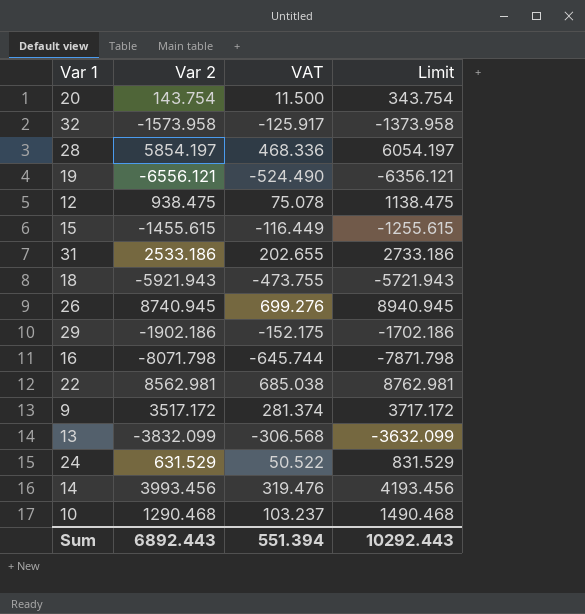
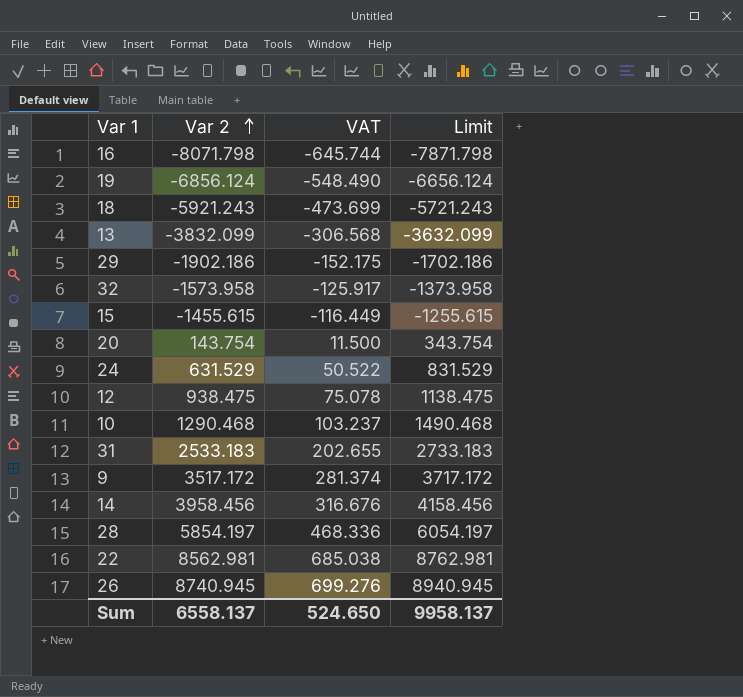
row order: none -> Var 2 ascending
19 | Var 2: -6556.121 -> -6856.124
19 | VAT: -524.490 -> -548.490
19 | Limit: -6356.121 -> -6656.124
18 | Var 2: -5921.943 -> -5921.243
18 | VAT: -473.755 -> -473.699
18 | Limit: -5721.943 -> -5721.243
31 | Var 2: 2533.186 -> 2533.183
31 | Limit: 2733.186 -> 2733.183
14 | Var 2: 3993.456 -> 3958.456
14 | VAT: 319.476 -> 316.676
14 | Limit: 4193.456 -> 4158.456
Sum | Var 2: 6892.443 -> 6558.137
Sum | VAT: 551.394 -> 524.650
Sum | Limit: 10292.443 -> 9958.137

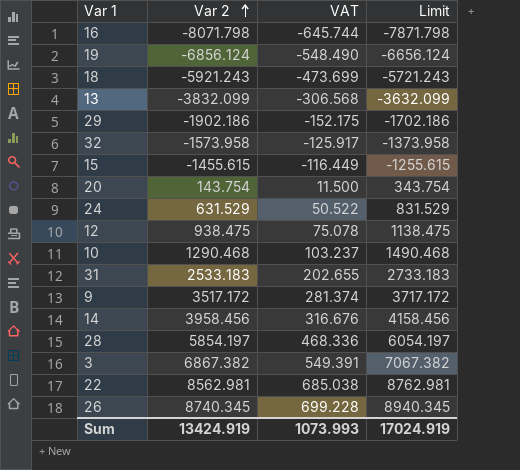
row 3: none -> 6867.382 | 549.391 | 7067.382
26 | Var 2: 8740.945 -> 8740.345
26 | VAT: 699.276 -> 699.228
26 | Limit: 8940.945 -> 8940.345
Sum | Var 2: 6558.137 -> 13424.919
Sum | VAT: 524.650 -> 1073.993
Sum | Limit: 9958.137 -> 17024.919

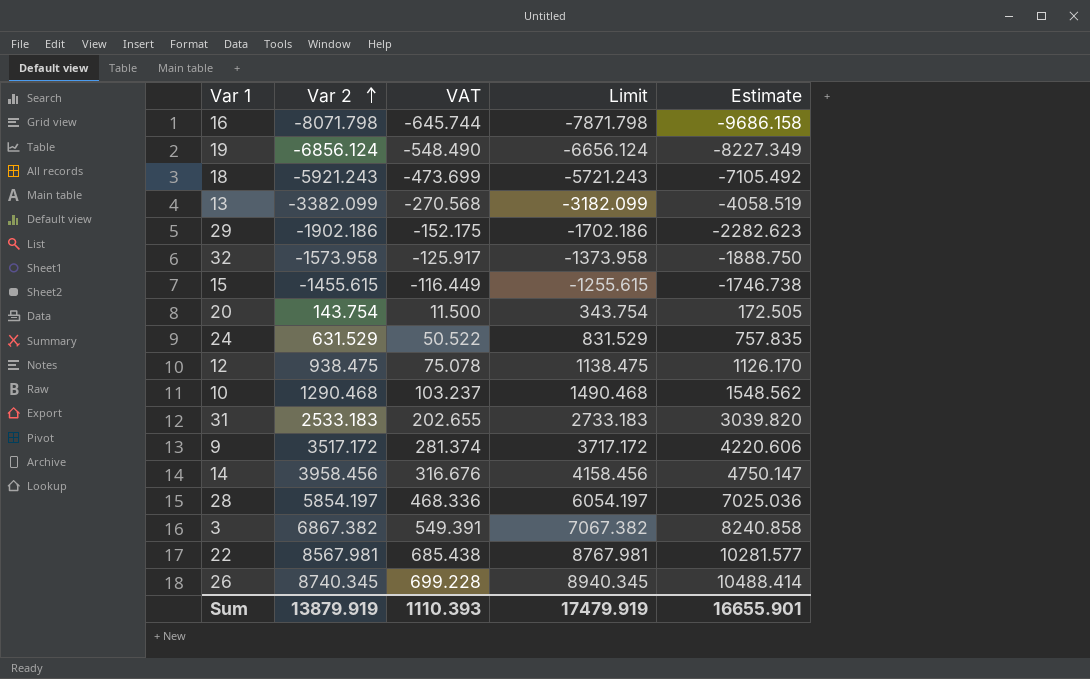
column Estimate | formula: none -> [Var 2] * 1.2
13 | Var 2: -3832.099 -> -3382.099
13 | VAT: -306.568 -> -270.568
13 | Limit: -3632.099 -> -3182.099
22 | Var 2: 8562.981 -> 8567.981
22 | VAT: 685.038 -> 685.438
22 | Limit: 8762.981 -> 8767.981
Sum | Var 2: 13424.919 -> 13879.919
Sum | VAT: 1073.993 -> 1110.393
Sum | Limit: 17024.919 -> 17479.919

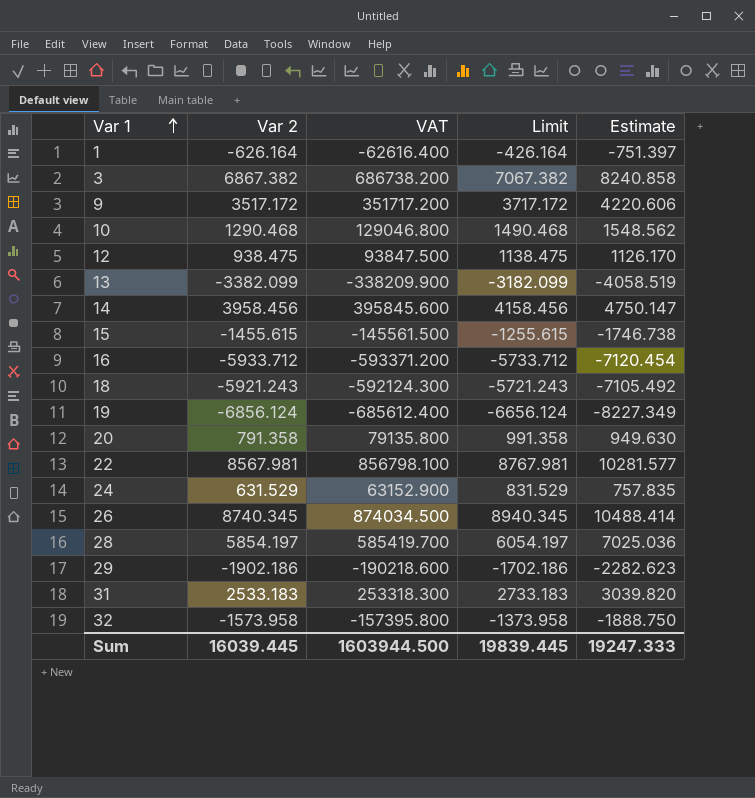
row order: Var 2 ascending -> Var 1 ascending
column VAT | formula: [Var 2] * 0.08 -> [Var 2] * 100
row 1: none -> -626.164 | -62616.400 | -426.164 | -751.397
16 | Var 2: -8071.798 -> -5933.712
16 | Limit: -7871.798 -> -5733.712
16 | Estimate: -9686.158 -> -7120.454
20 | Var 2: 143.754 -> 791.358
20 | Limit: 343.754 -> 991.358
20 | Estimate: 172.505 -> 949.630
Sum | Var 2: 13879.919 -> 16039.445
Sum | VAT: 1110.393 -> 1603944.500
Sum | Limit: 17479.919 -> 19839.445
Sum | Estimate: 16655.901 -> 19247.333

